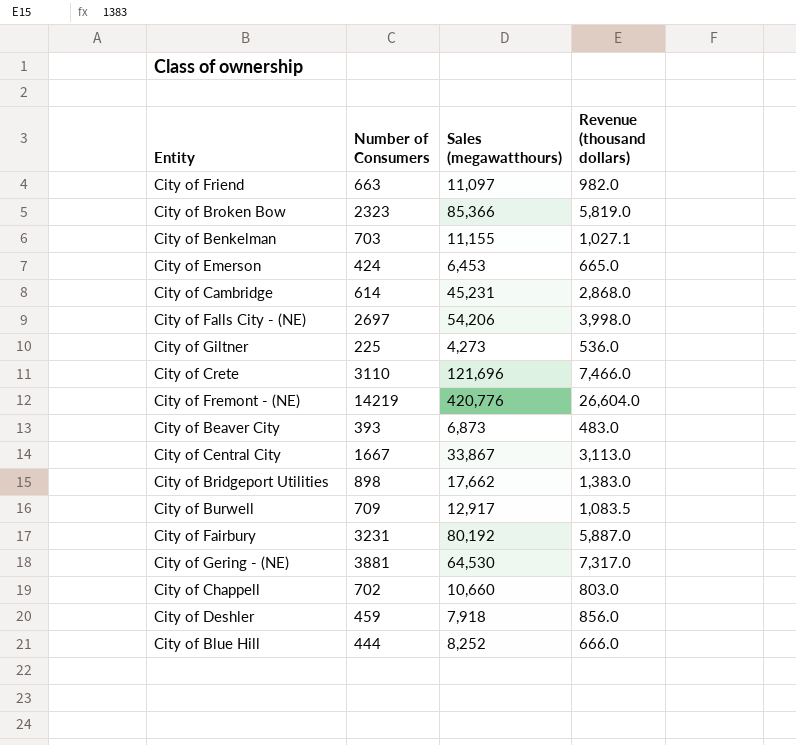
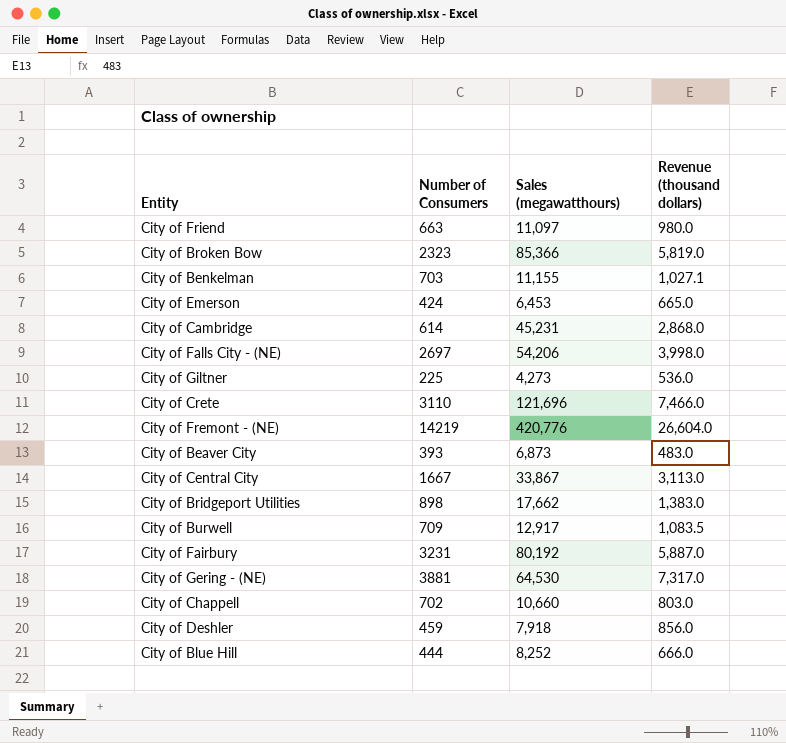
City of Friend | Revenue (thousand dollars): 982.0 -> 980.0

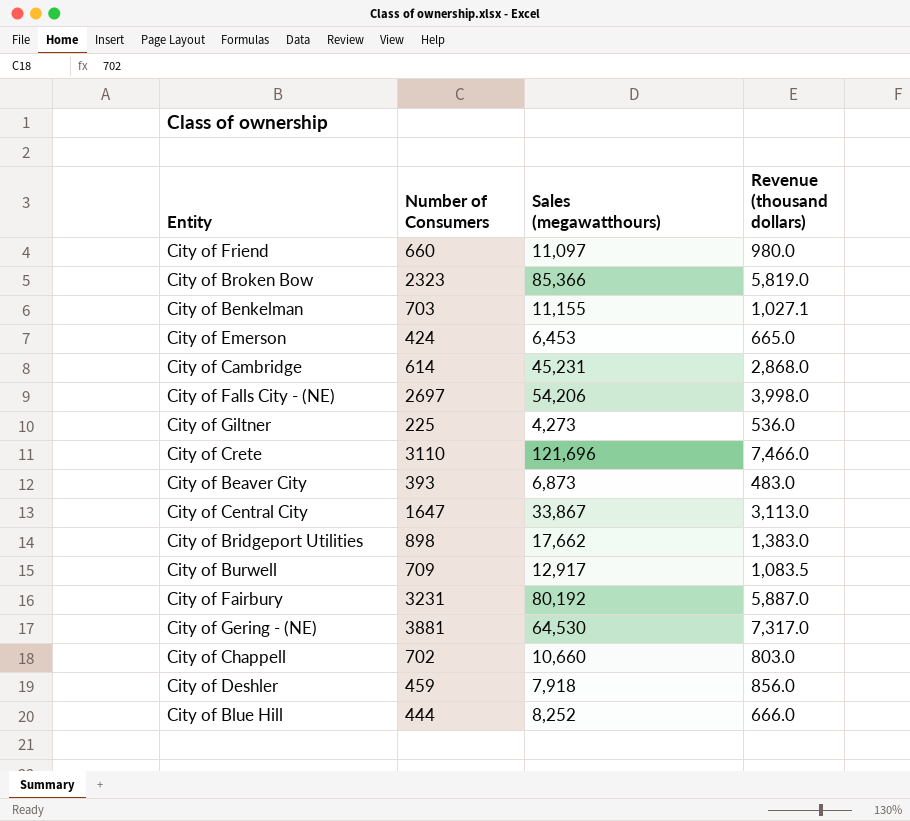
row City of Fremont - (NE): 14219 | 420,776 | 26,604.0 -> none
City of Friend | Number of Consumers: 663 -> 660
City of Central City | Number of Consumers: 1667 -> 1647

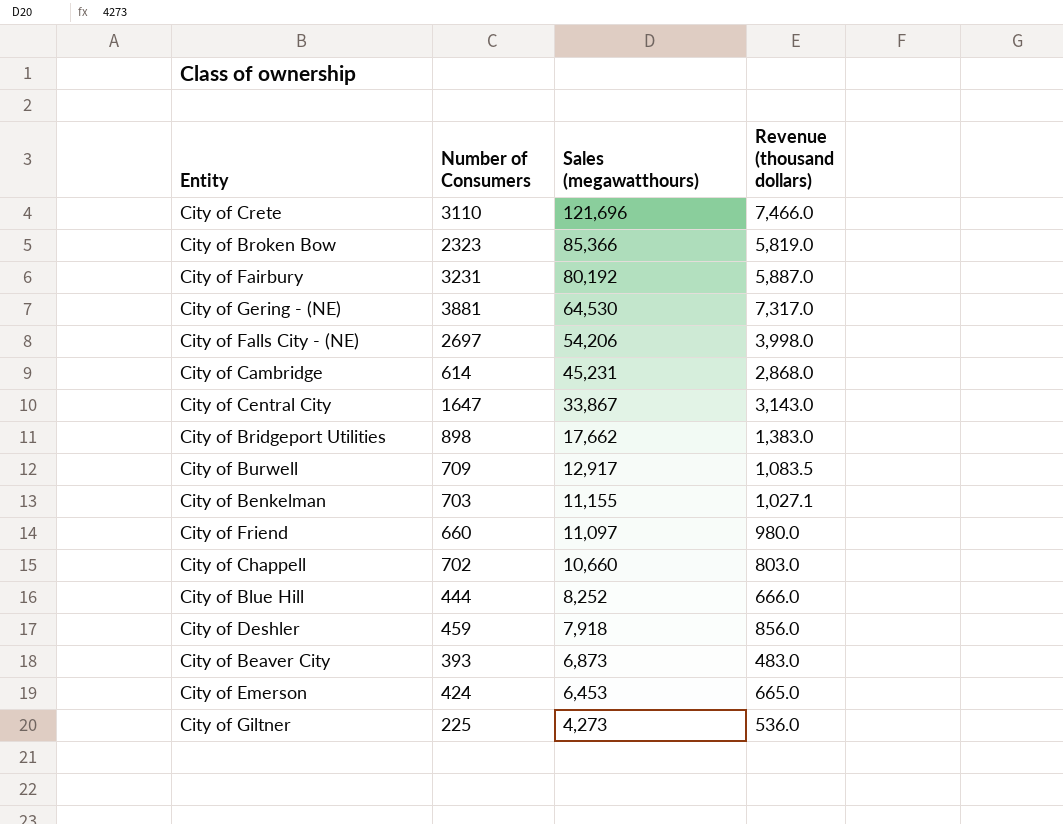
row order: none -> Sales (megawatthours) descending
City of Central City | Revenue (thousand dollars): 3,113.0 -> 3,143.0

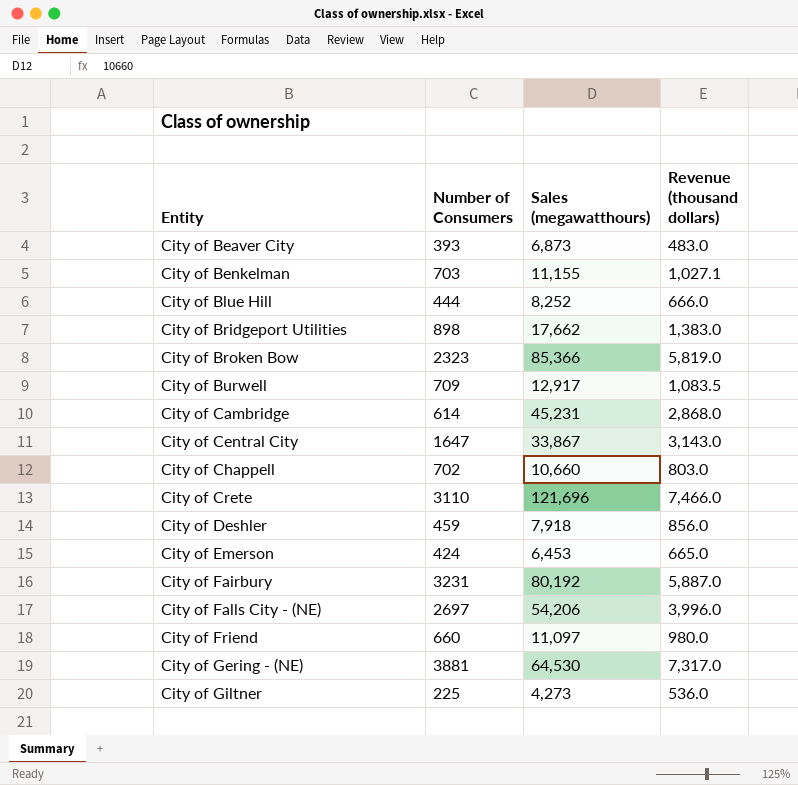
row order: Sales (megawatthours) descending -> Entity ascending
City of Falls City - (NE) | Revenue (thousand dollars): 3,998.0 -> 3,996.0

